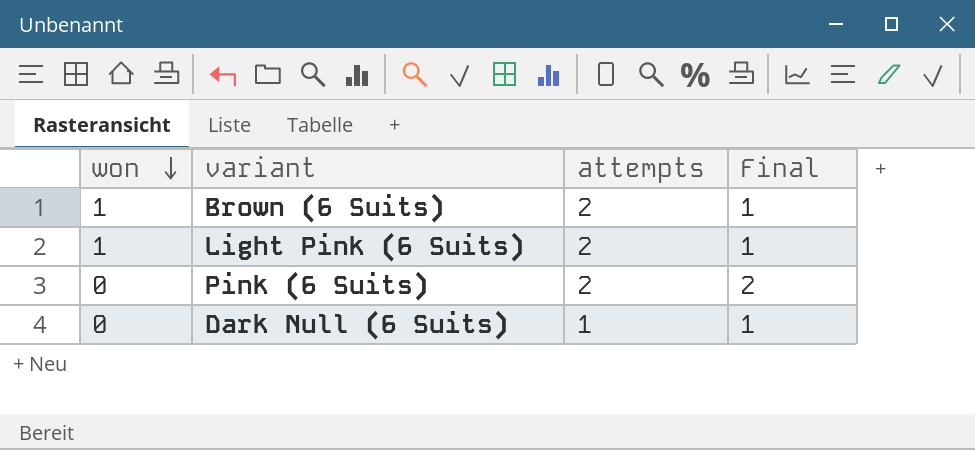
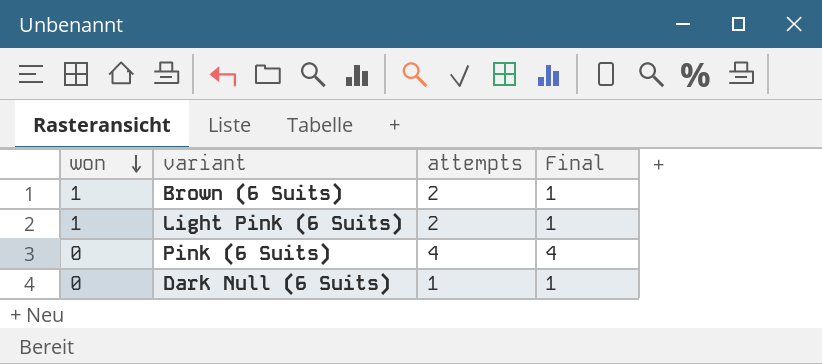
Pink (6 Suits) | attempts: 2 -> 4
Pink (6 Suits) | Final: 2 -> 4

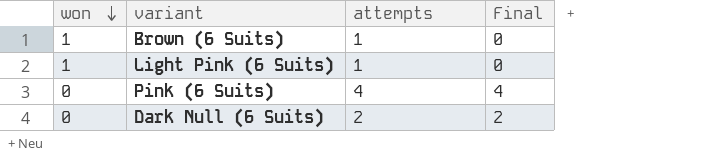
Brown (6 Suits) | attempts: 2 -> 1
Brown (6 Suits) | Final: 1 -> 0
Light Pink (6 Suits) | attempts: 2 -> 1
Light Pink (6 Suits) | Final: 1 -> 0
Dark Null (6 Suits) | attempts: 1 -> 2
Dark Null (6 Suits) | Final: 1 -> 2

